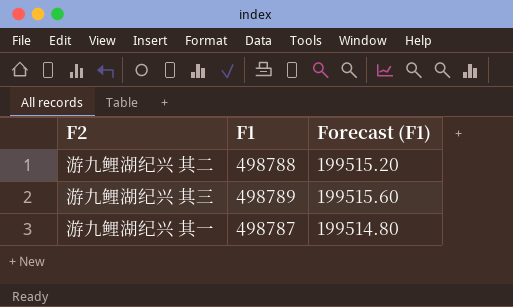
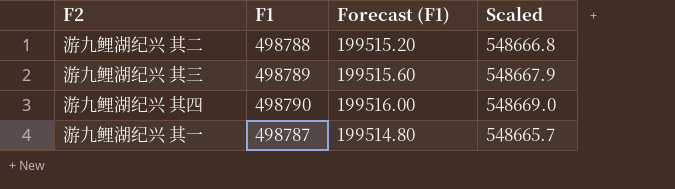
column Scaled | formula: none -> [F1] * 1.1
row 游九鲤湖纪兴 其四: none -> 498790 | 199516.00 | 548669.0

